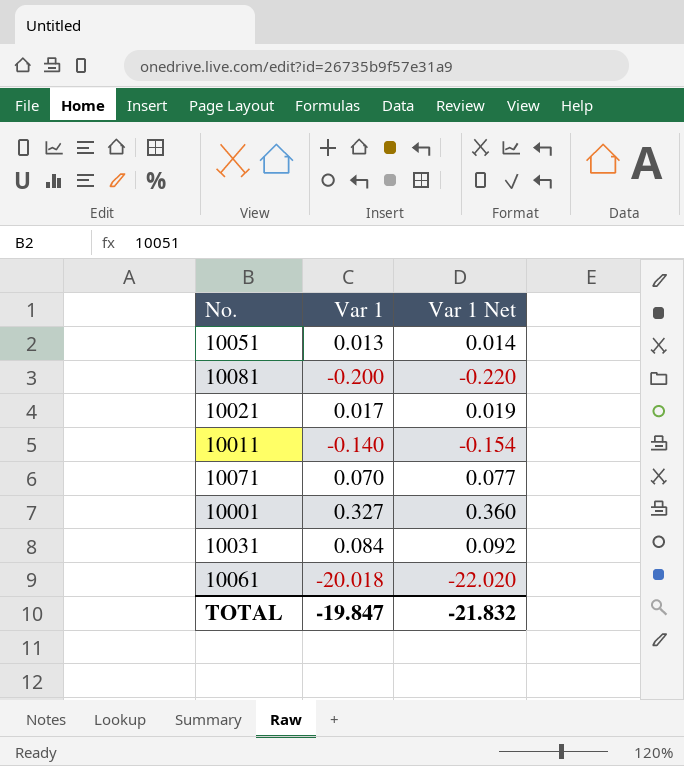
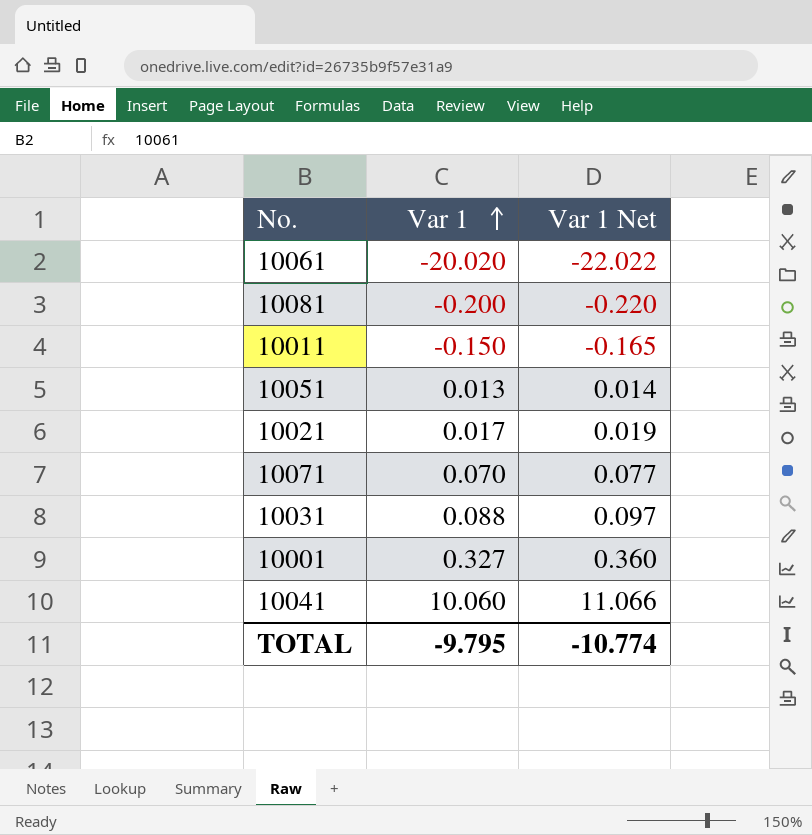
row order: none -> Var 1 ascending
10061 | Var 1: -20.018 -> -20.020
10061 | Var 1 Net: -22.020 -> -22.022
10011 | Var 1: -0.140 -> -0.150
10011 | Var 1 Net: -0.154 -> -0.165
10031 | Var 1: 0.084 -> 0.088
10031 | Var 1 Net: 0.092 -> 0.097
row 10041: none -> 10.060 | 11.066
TOTAL | Var 1: -19.847 -> -9.795
TOTAL | Var 1 Net: -21.832 -> -10.774

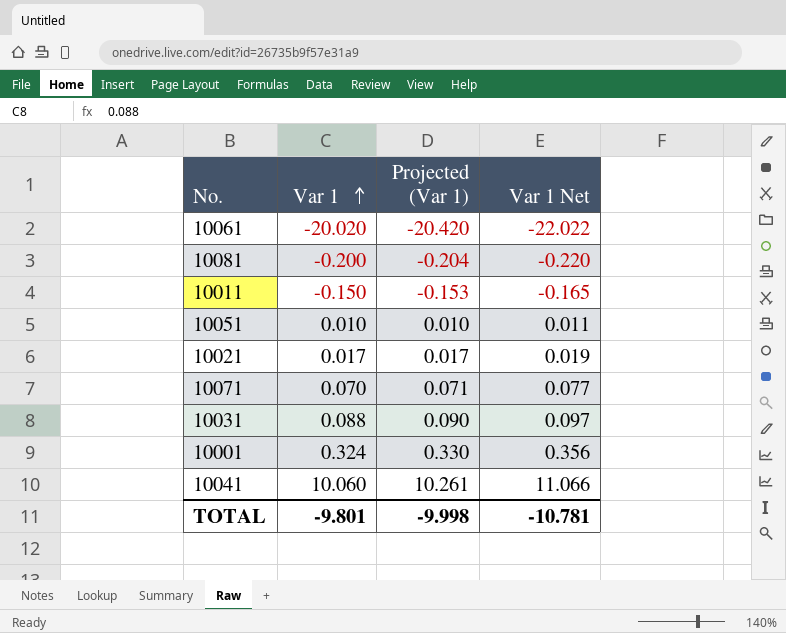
column Projected (Var 1) | formula: none -> [Var 1] * 1.02
10051 | Var 1: 0.013 -> 0.010
10051 | Var 1 Net: 0.014 -> 0.011
10001 | Var 1: 0.327 -> 0.324
10001 | Var 1 Net: 0.360 -> 0.356
TOTAL | Var 1: -9.795 -> -9.801
TOTAL | Var 1 Net: -10.774 -> -10.781

